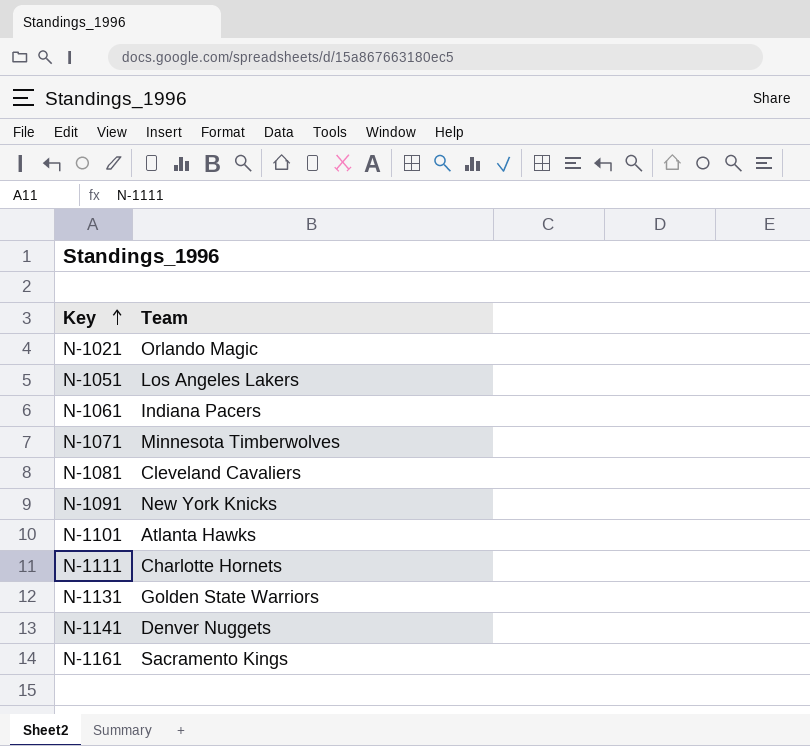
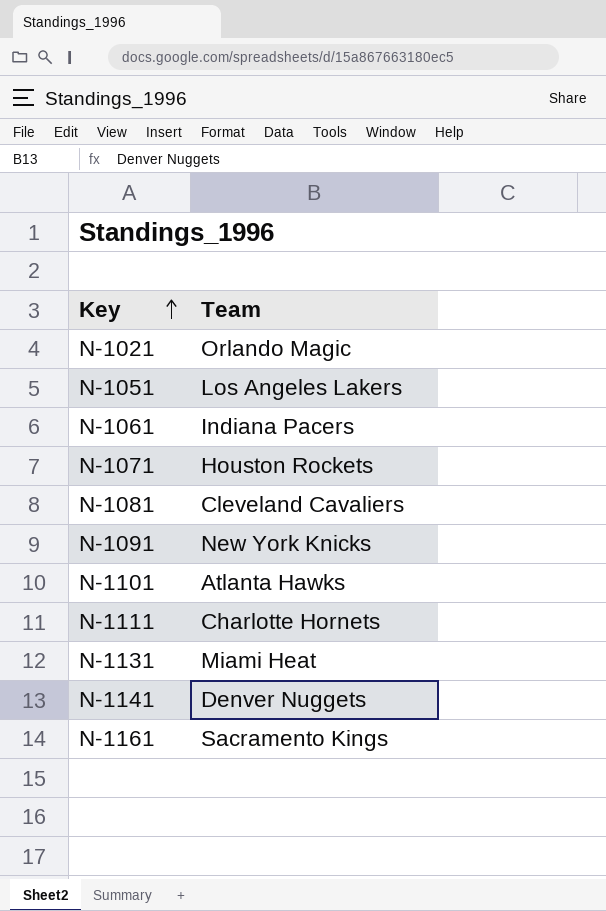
N-1071 | Team: Minnesota Timberwolves -> Houston Rockets
N-1131 | Team: Golden State Warriors -> Miami Heat

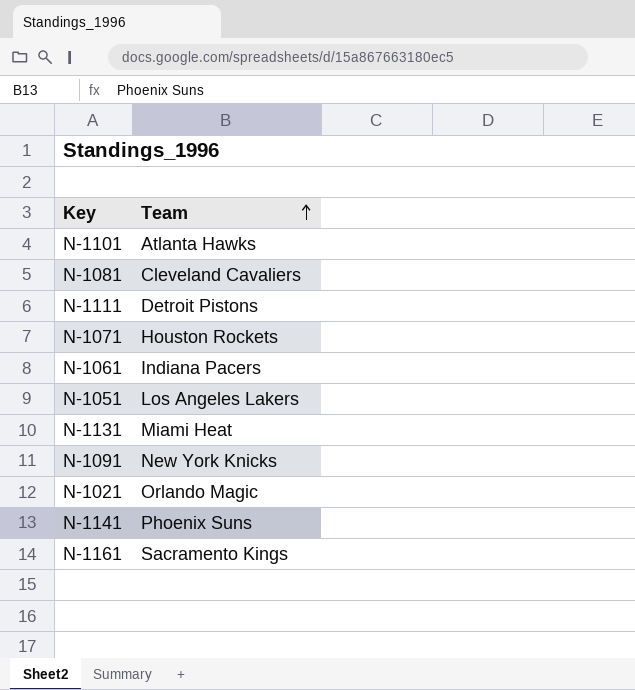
row order: Key ascending -> Team ascending
N-1111 | Team: Charlotte Hornets -> Detroit Pistons
N-1141 | Team: Denver Nuggets -> Phoenix Suns

